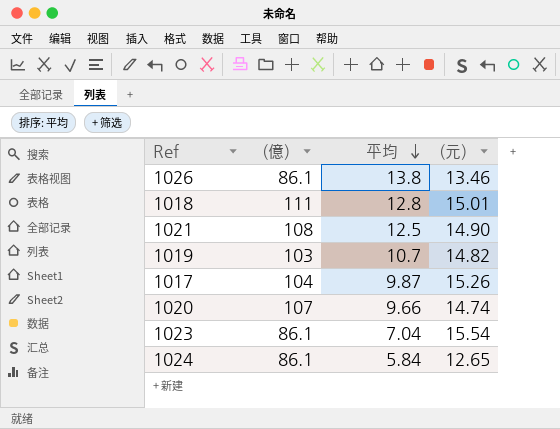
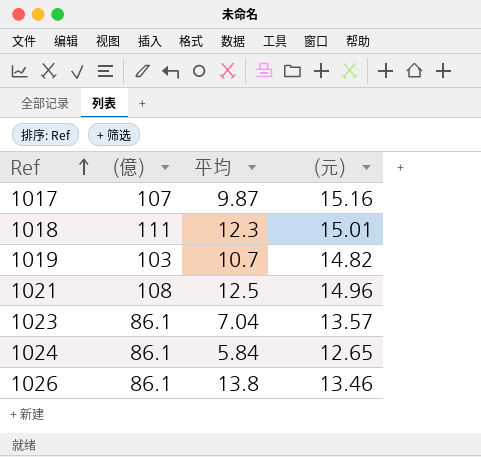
row order: 平均 descending -> Ref ascending
row 1020: 107 | 9.66 | 14.74 -> none
1017 | (億): 104 -> 107
1017 | (元): 15.26 -> 15.16
1018 | 平均: 12.8 -> 12.3
1021 | (元): 14.90 -> 14.96
1023 | (元): 15.54 -> 13.57

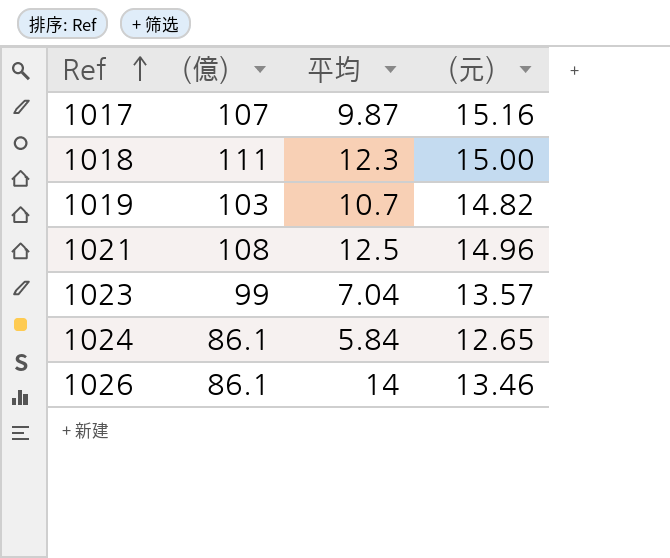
1018 | (元): 15.01 -> 15.00
1023 | (億): 86.1 -> 99
1026 | 平均: 13.8 -> 14

